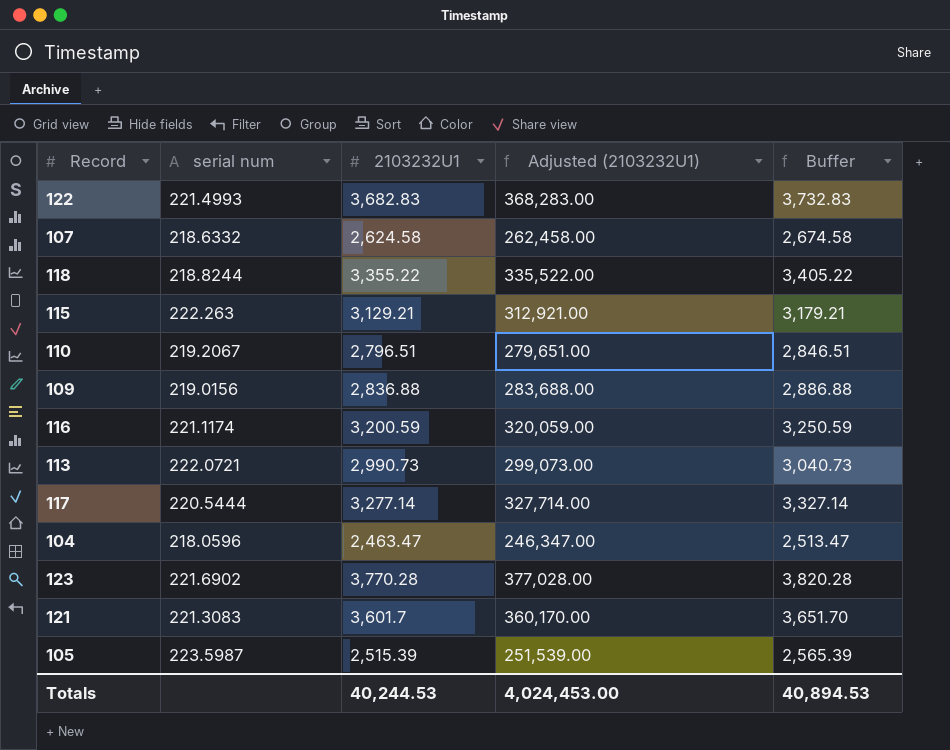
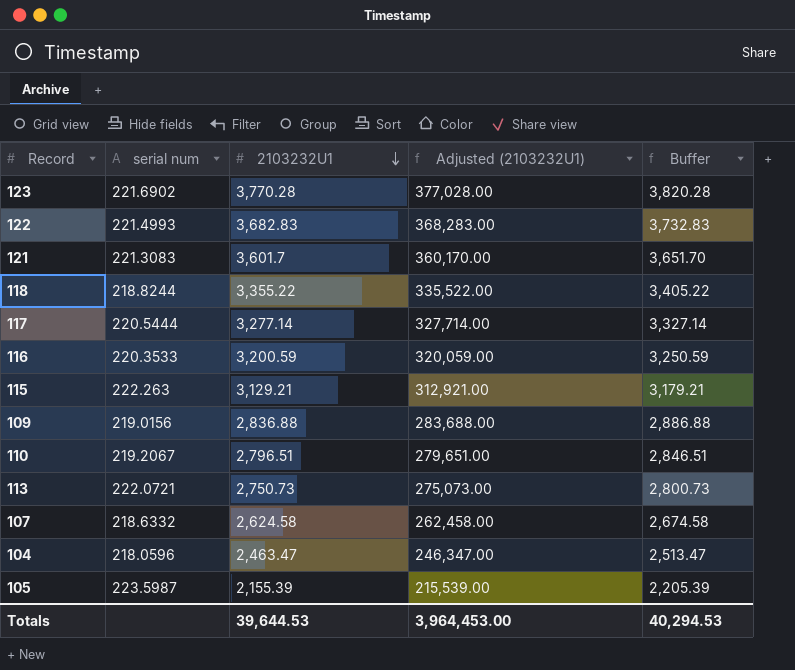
row order: none -> 2103232U1 descending
116 | serial num: 221.1174 -> 220.3533
113 | 2103232U1: 2,990.73 -> 2,750.73
113 | Adjusted (2103232U1): 299,073.00 -> 275,073.00
113 | Buffer: 3,040.73 -> 2,800.73
105 | 2103232U1: 2,515.39 -> 2,155.39
105 | Adjusted (2103232U1): 251,539.00 -> 215,539.00
105 | Buffer: 2,565.39 -> 2,205.39
Totals | 2103232U1: 40,244.53 -> 39,644.53
Totals | Adjusted (2103232U1): 4,024,453.00 -> 3,964,453.00
Totals | Buffer: 40,894.53 -> 40,294.53

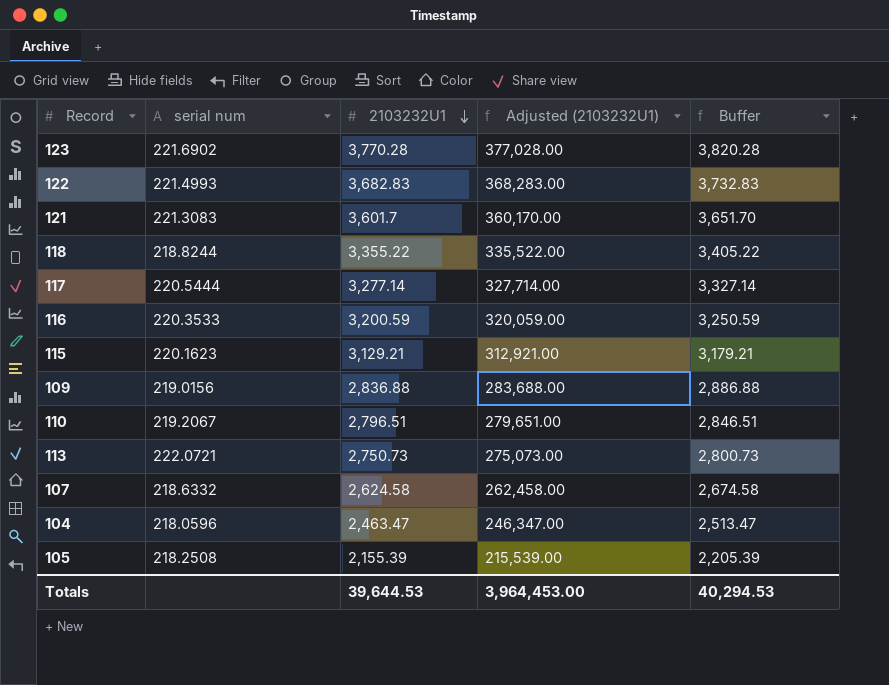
115 | serial num: 222.263 -> 220.1623
105 | serial num: 223.5987 -> 218.2508

